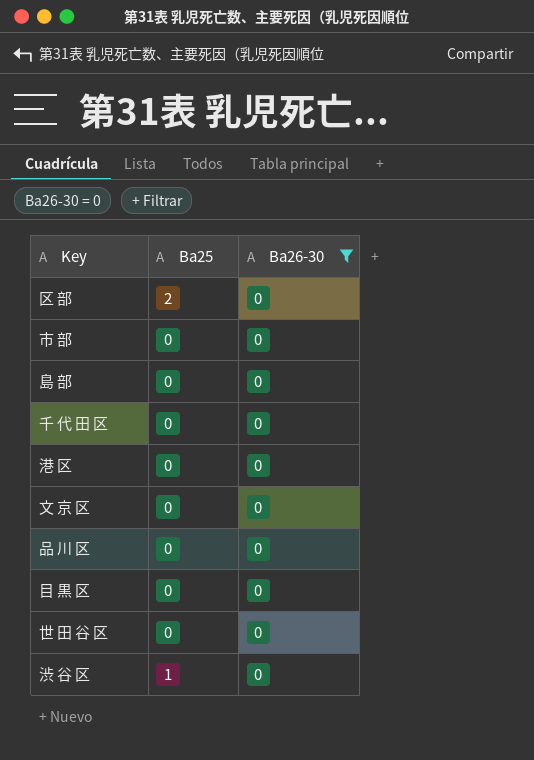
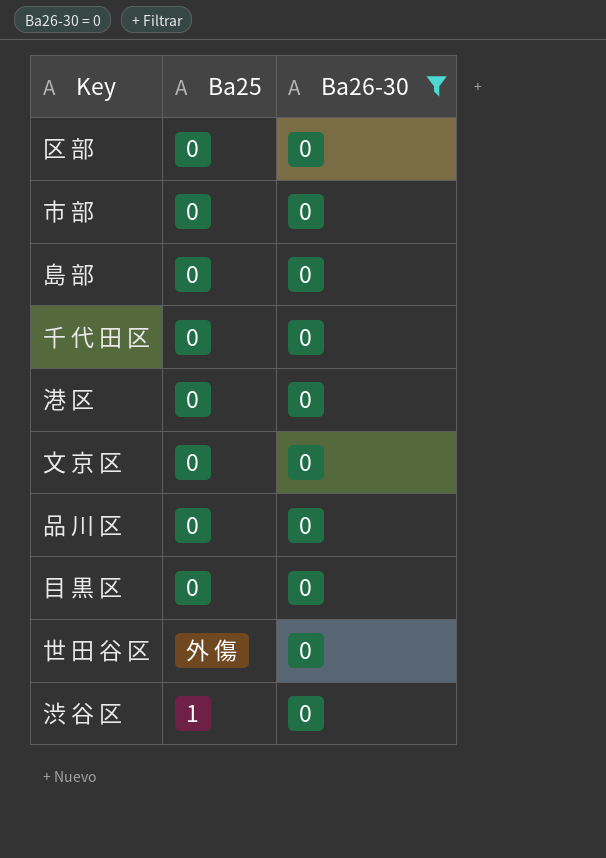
区 部 | Ba25: 2 -> 0
世 田 谷 区 | Ba25: 0 -> 外 傷

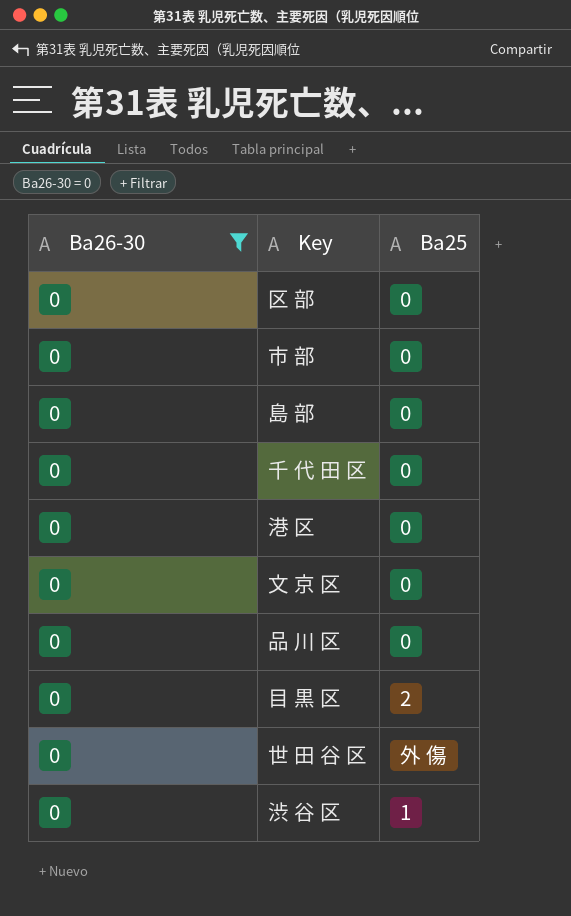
column Ba26-30 | position: 3 -> 1
目 黒 区 | Ba25: 0 -> 2

